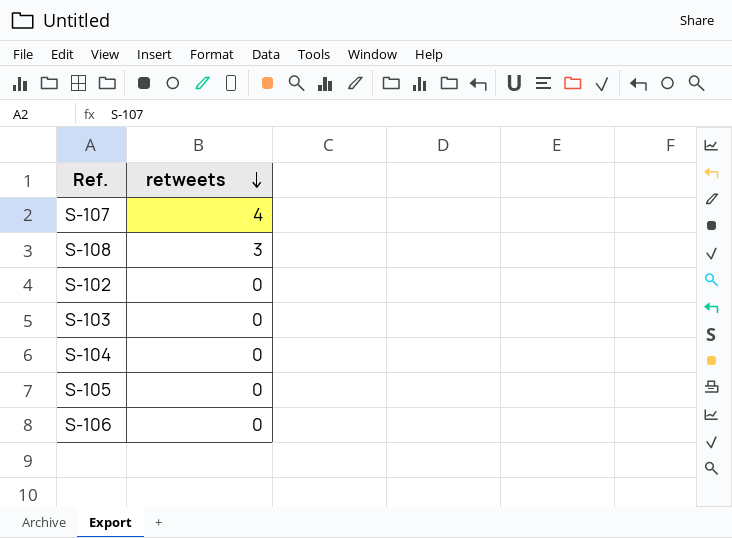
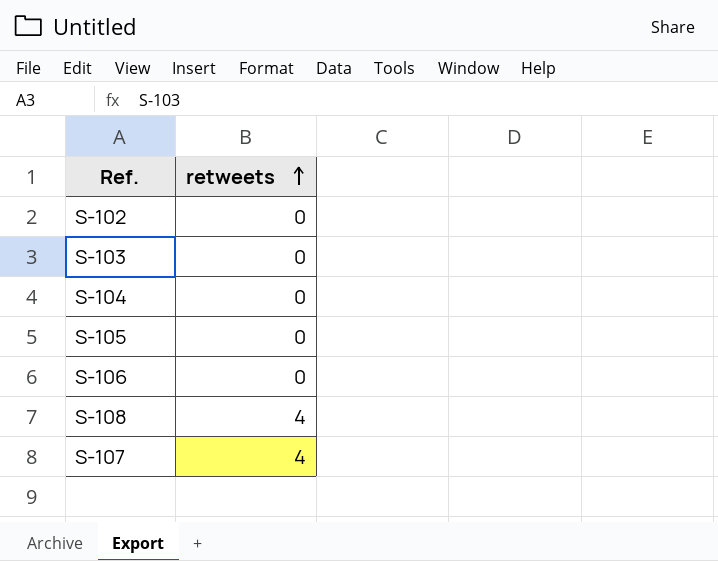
row order: retweets descending -> retweets ascending
S-108 | retweets: 3 -> 4

